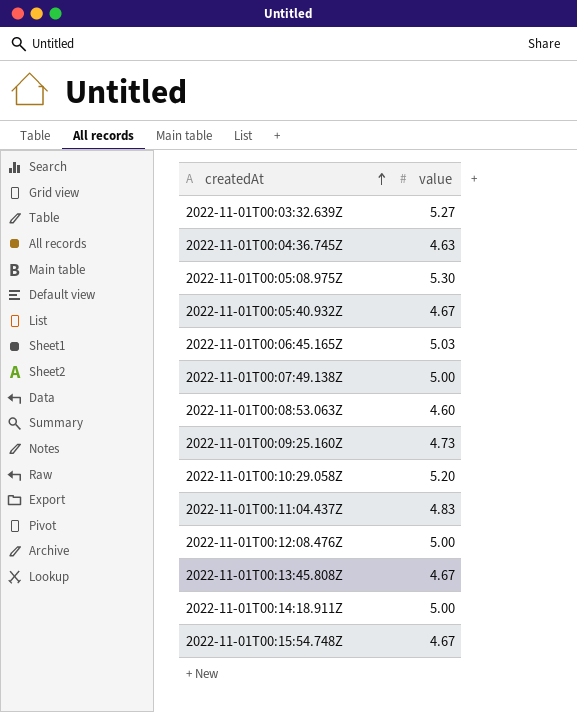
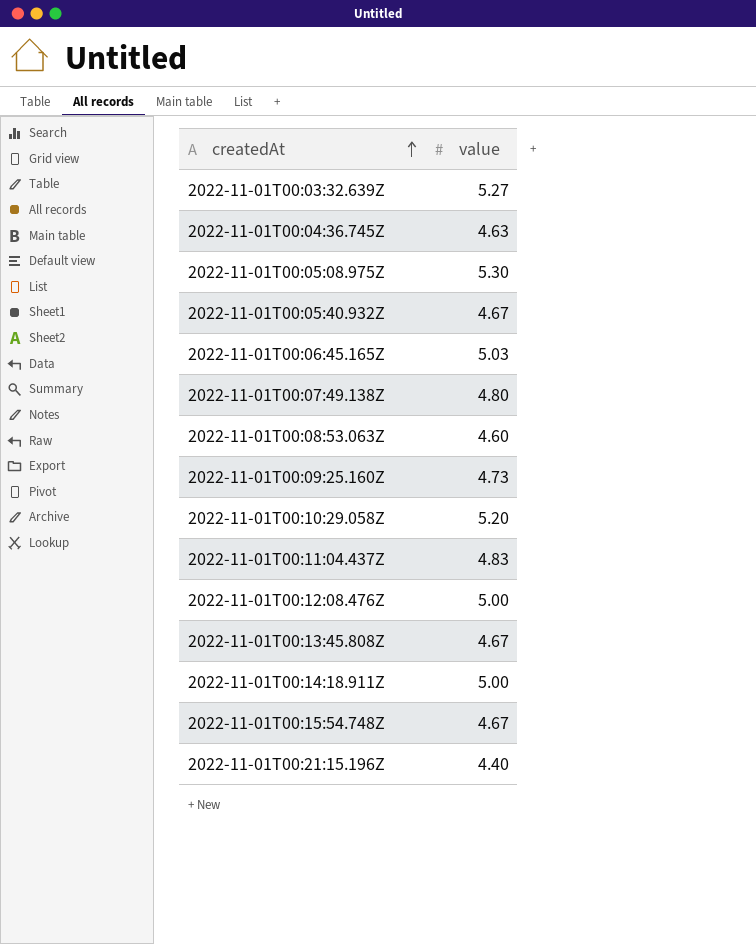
2022-11-01T00:07:49.138Z | value: 5.00 -> 4.80
row 2022-11-01T00:21:15.196Z: none -> 4.40

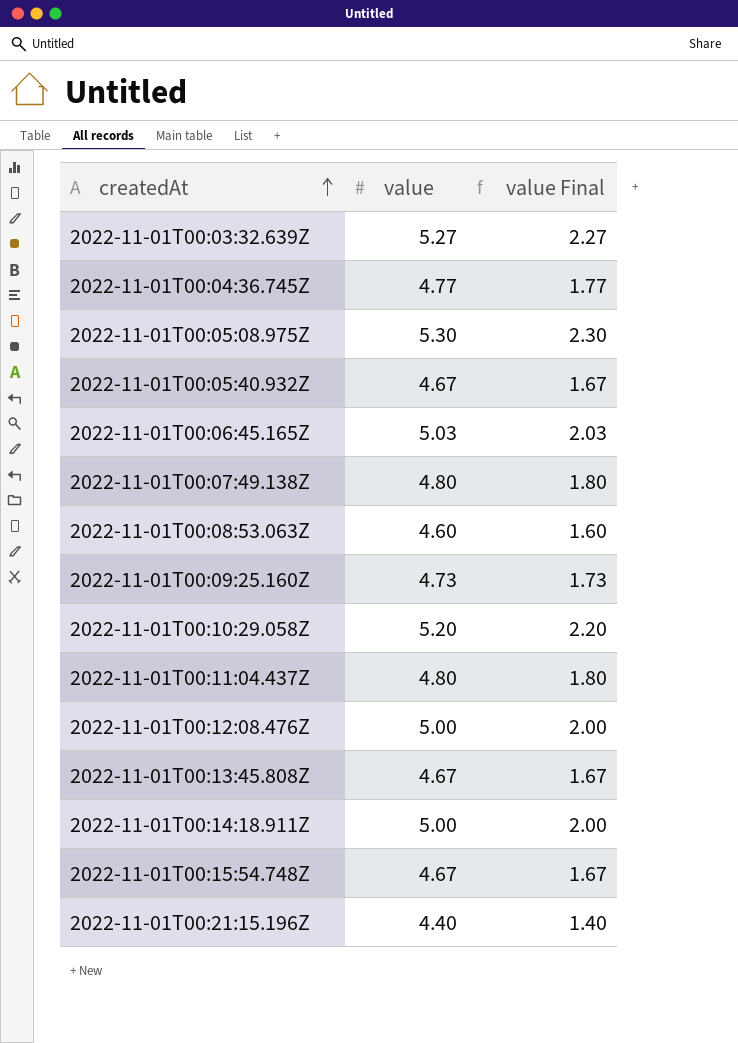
column value Final | formula: none -> [value] - 3
2022-11-01T00:04:36.745Z | value: 4.63 -> 4.77
2022-11-01T00:11:04.437Z | value: 4.83 -> 4.80

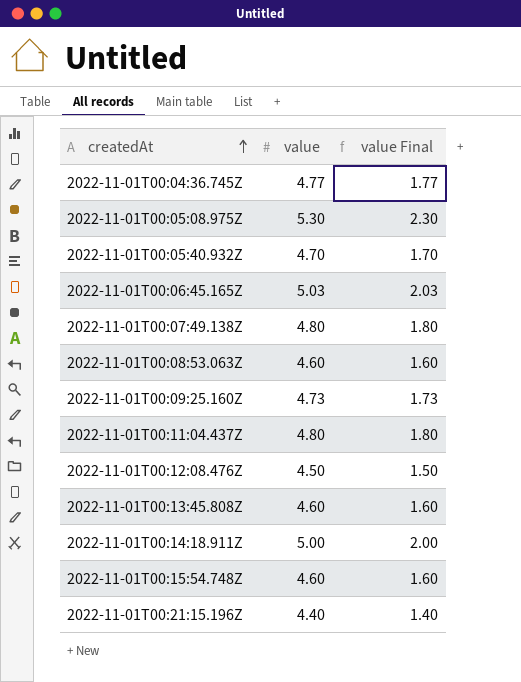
row 2022-11-01T00:03:32.639Z: 5.27 | 2.27 -> none
row 2022-11-01T00:10:29.058Z: 5.20 | 2.20 -> none
2022-11-01T00:05:40.932Z | value: 4.67 -> 4.70
2022-11-01T00:05:40.932Z | value Final: 1.67 -> 1.70
2022-11-01T00:12:08.476Z | value: 5.00 -> 4.50
2022-11-01T00:12:08.476Z | value Final: 2.00 -> 1.50
2022-11-01T00:13:45.808Z | value: 4.67 -> 4.60
2022-11-01T00:13:45.808Z | value Final: 1.67 -> 1.60
2022-11-01T00:15:54.748Z | value: 4.67 -> 4.60
2022-11-01T00:15:54.748Z | value Final: 1.67 -> 1.60

